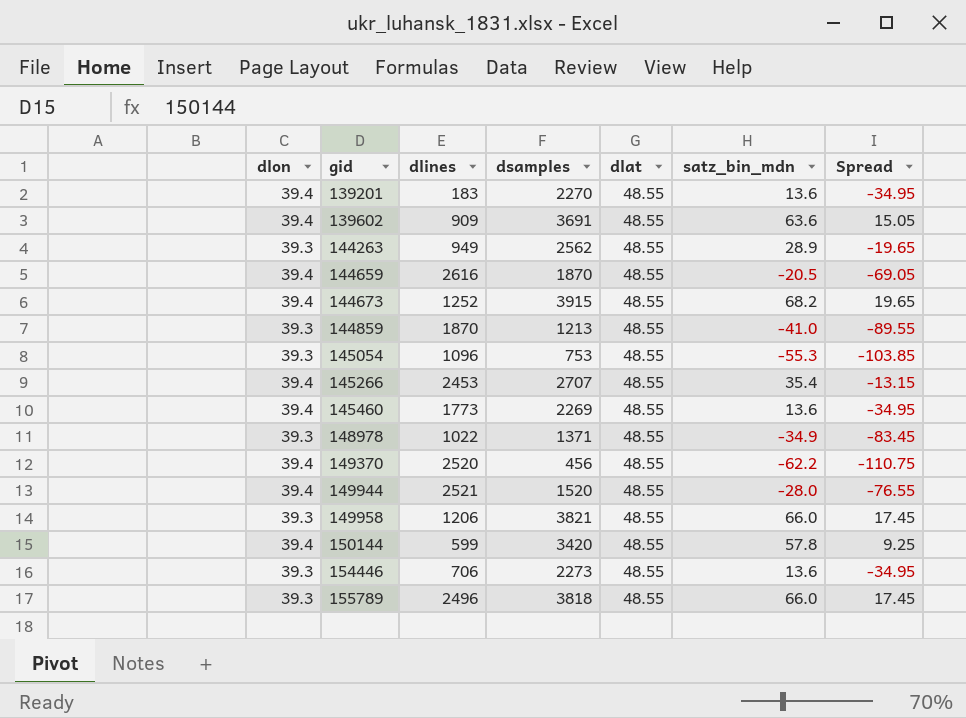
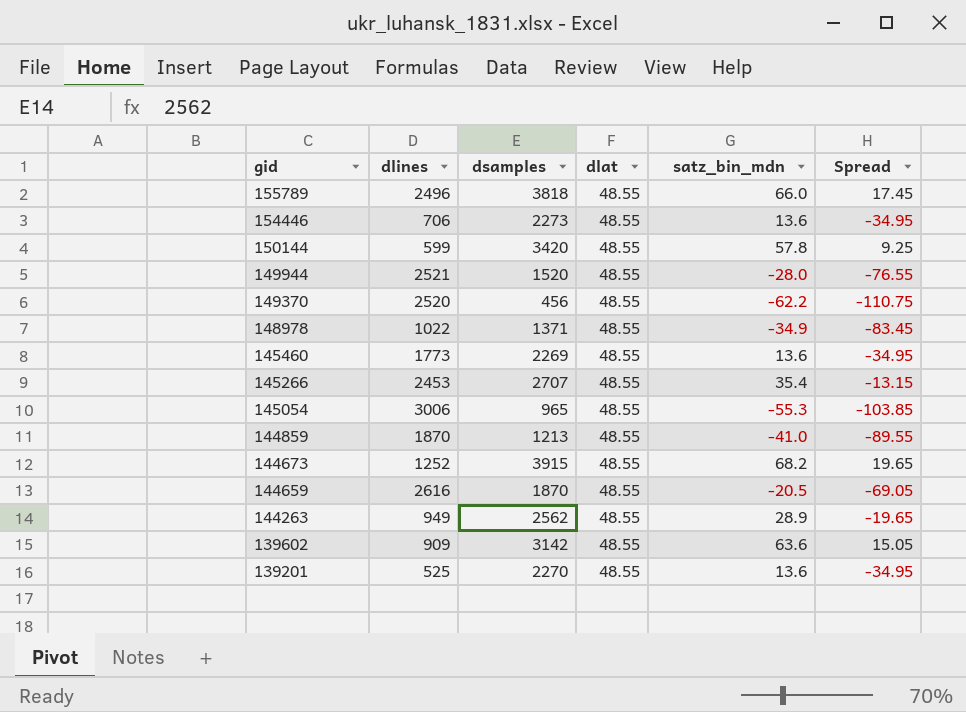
row order: gid ascending -> gid descending
column dlon | position: 1 -> none
row 149958: 39.3 | 1206 | 3821 | 48.55 | 66.0 | 17.45 -> none
145054 | dlines: 1096 -> 3006
145054 | dsamples: 753 -> 965
139602 | dsamples: 3691 -> 3142
139201 | dlines: 183 -> 525

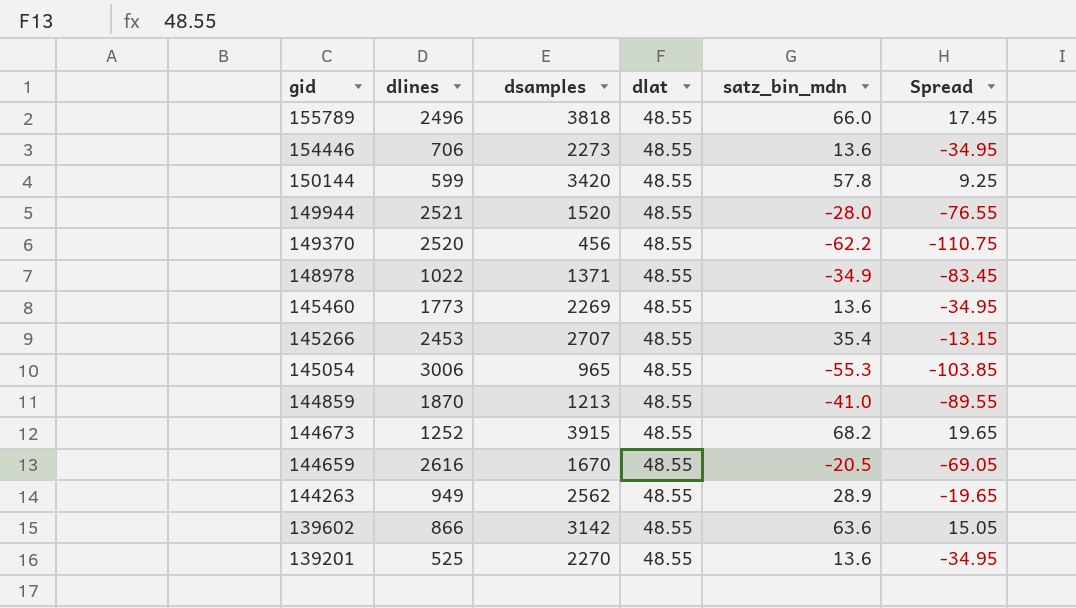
144659 | dsamples: 1870 -> 1670
139602 | dlines: 909 -> 866

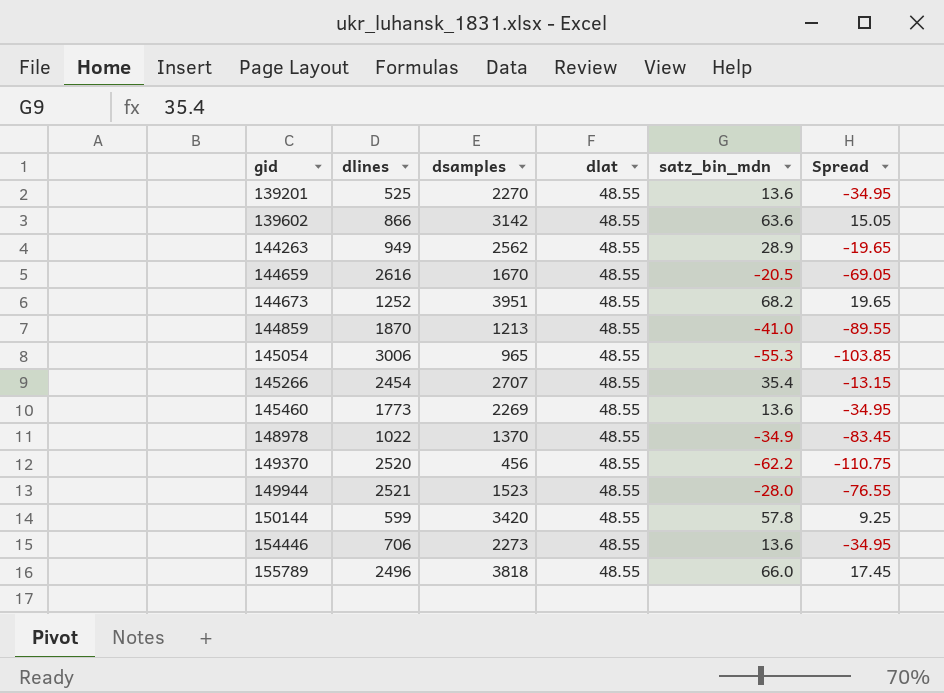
row order: gid descending -> gid ascending
144673 | dsamples: 3915 -> 3951
145266 | dlines: 2453 -> 2454
148978 | dsamples: 1371 -> 1370
149944 | dsamples: 1520 -> 1523

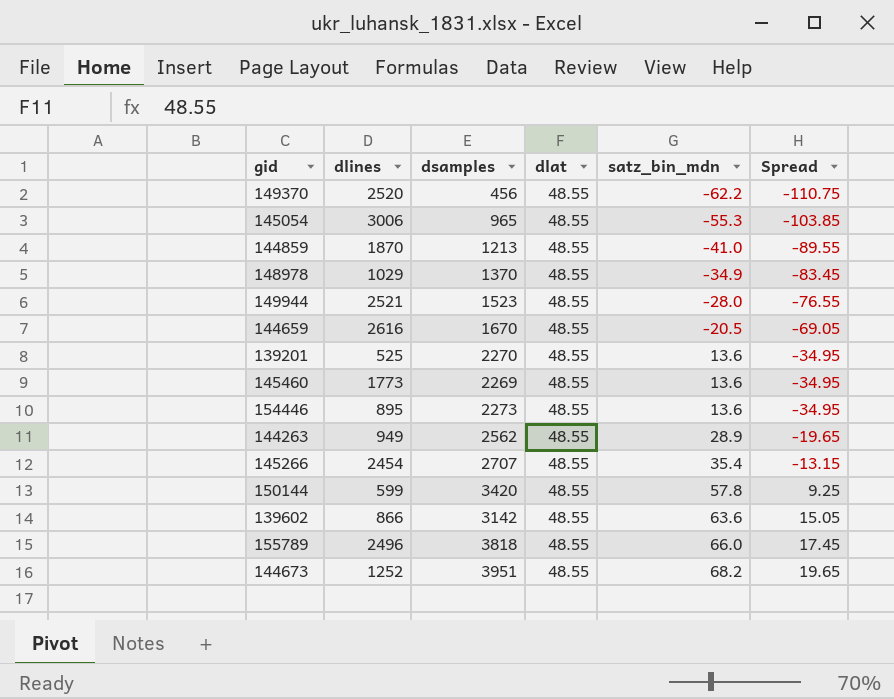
row order: gid ascending -> satz_bin_mdn ascending
148978 | dlines: 1022 -> 1029
154446 | dlines: 706 -> 895

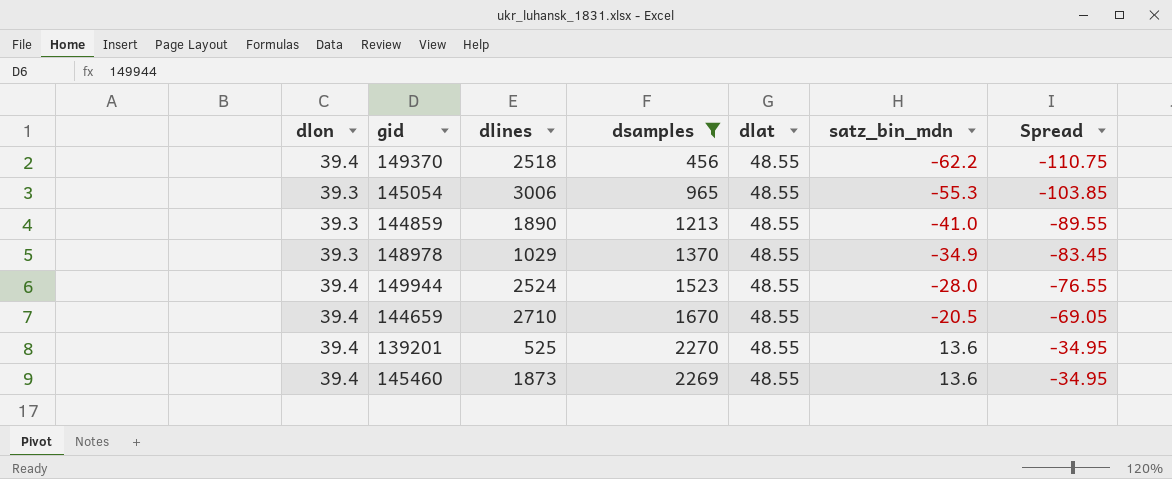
filter: none -> dsamples <= 2270
column dlon | position: none -> 1
149370 | dlines: 2520 -> 2518
144859 | dlines: 1870 -> 1890
149944 | dlines: 2521 -> 2524
144659 | dlines: 2616 -> 2710
145460 | dlines: 1773 -> 1873

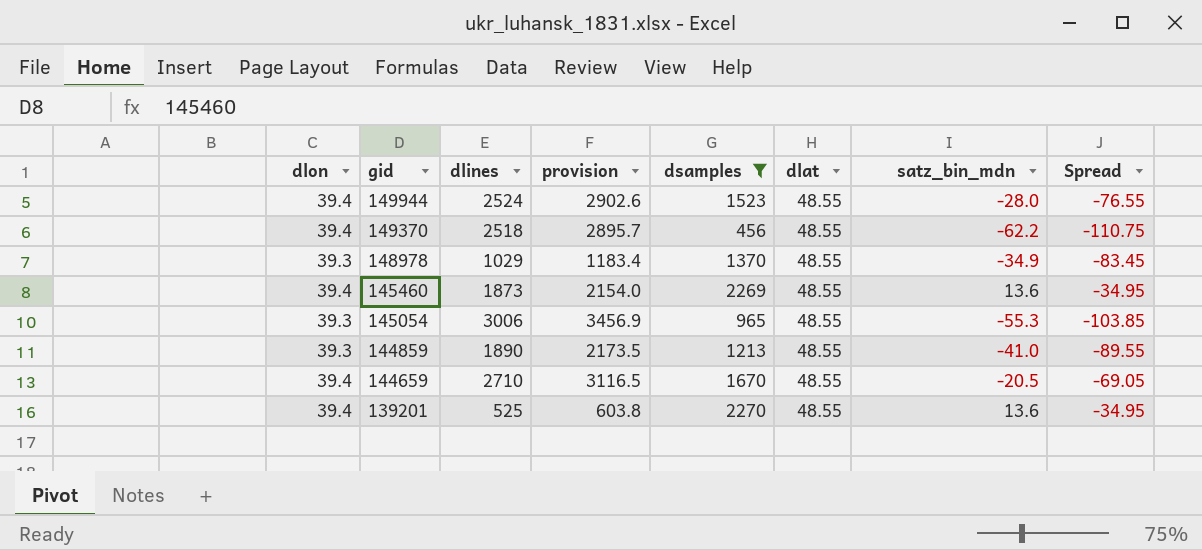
row order: satz_bin_mdn ascending -> gid descending
column provision | formula: none -> [dlines] * 1.15

